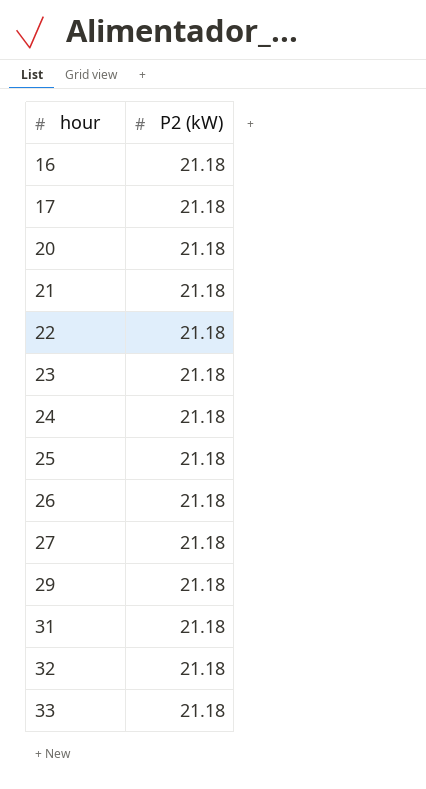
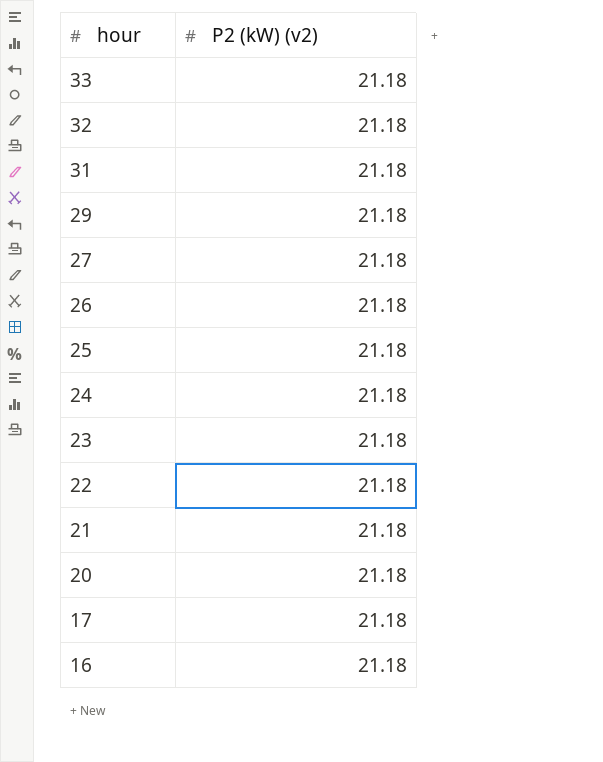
row order: hour ascending -> hour descending
column name: P2 (kW) -> P2 (kW) (v2)

